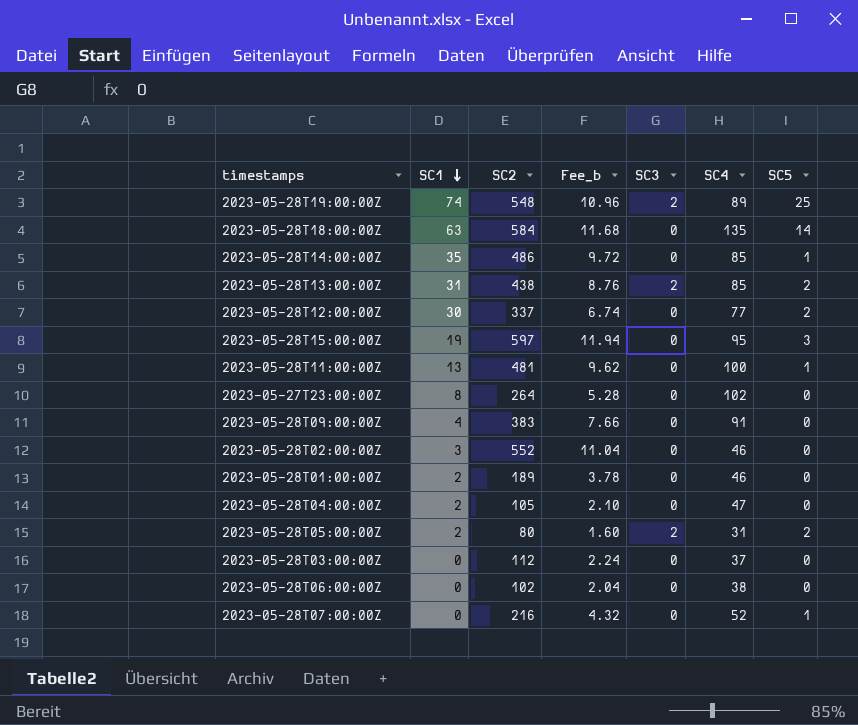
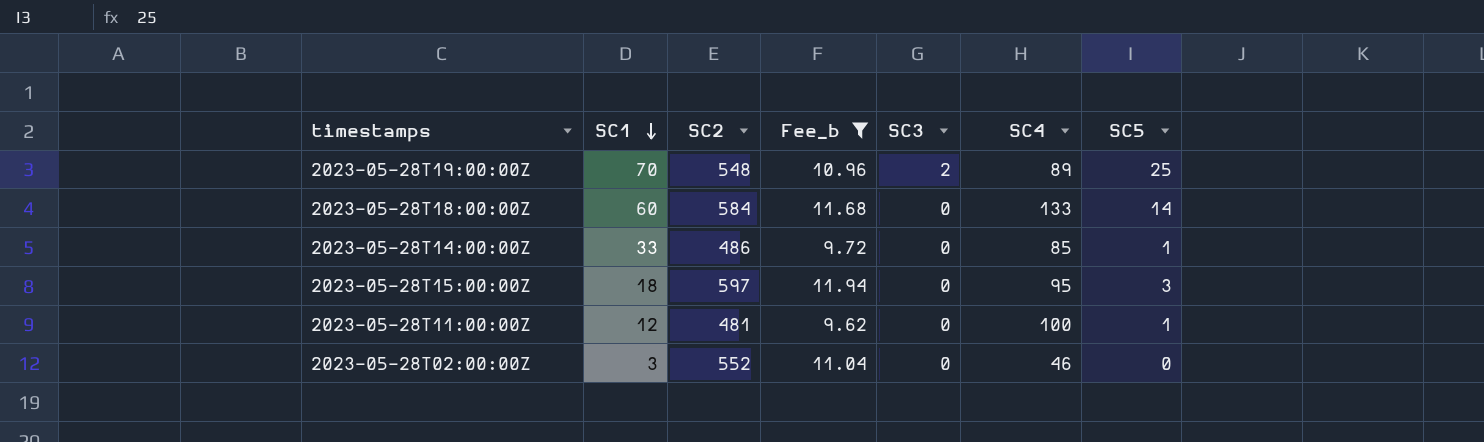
filter: none -> Fee_b >= 9.62
2023-05-28T19:00:00Z | SC1: 74 -> 70
2023-05-28T18:00:00Z | SC1: 63 -> 60
2023-05-28T18:00:00Z | SC4: 135 -> 133
2023-05-28T14:00:00Z | SC1: 35 -> 33
2023-05-28T15:00:00Z | SC1: 19 -> 18
2023-05-28T11:00:00Z | SC1: 13 -> 12

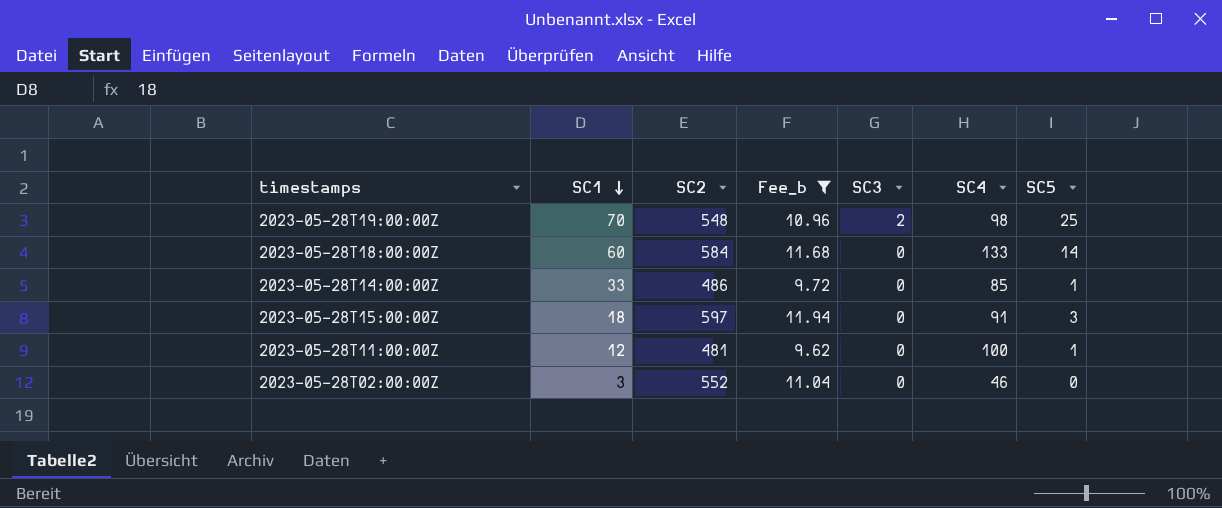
2023-05-28T19:00:00Z | SC4: 89 -> 98
2023-05-28T15:00:00Z | SC4: 95 -> 91

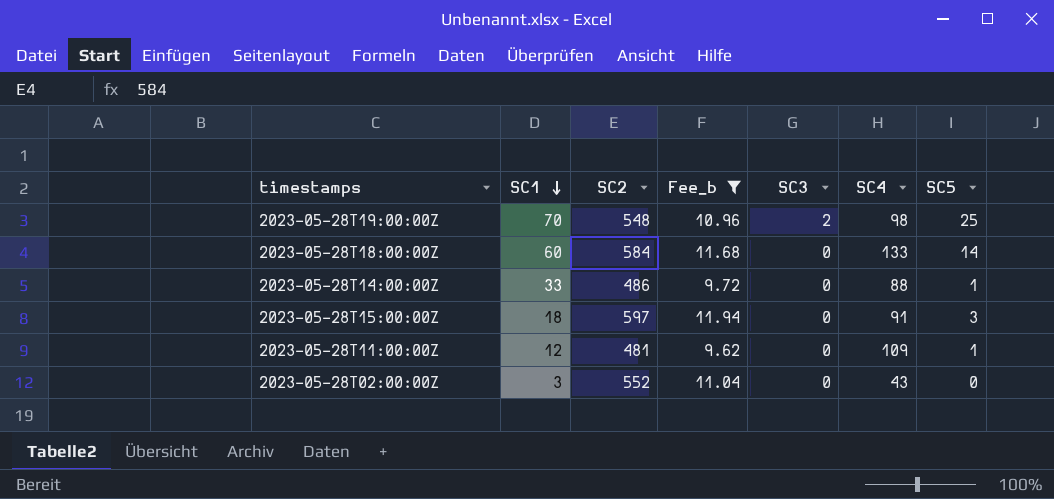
2023-05-28T14:00:00Z | SC4: 85 -> 88
2023-05-28T11:00:00Z | SC4: 100 -> 109
2023-05-28T02:00:00Z | SC4: 46 -> 43

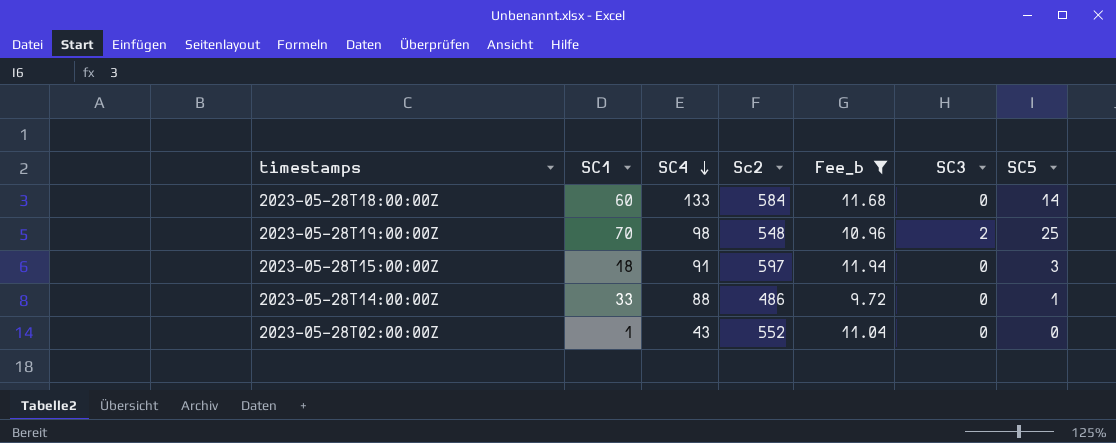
row order: SC1 descending -> SC4 descending
column SC4 | position: 6 -> 3
column name: SC2 -> Sc2
row 2023-05-28T11:00:00Z: 12 | 481 | 9.62 | 0 | 109 | 1 -> none
2023-05-28T02:00:00Z | SC1: 3 -> 1

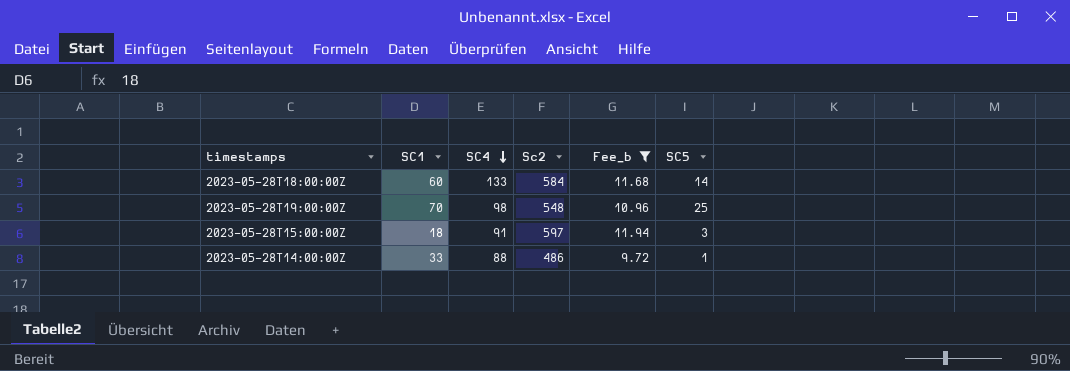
column SC3 | position: 6 -> none
row 2023-05-28T02:00:00Z: 1 | 43 | 552 | 11.04 | 0 | 0 -> none

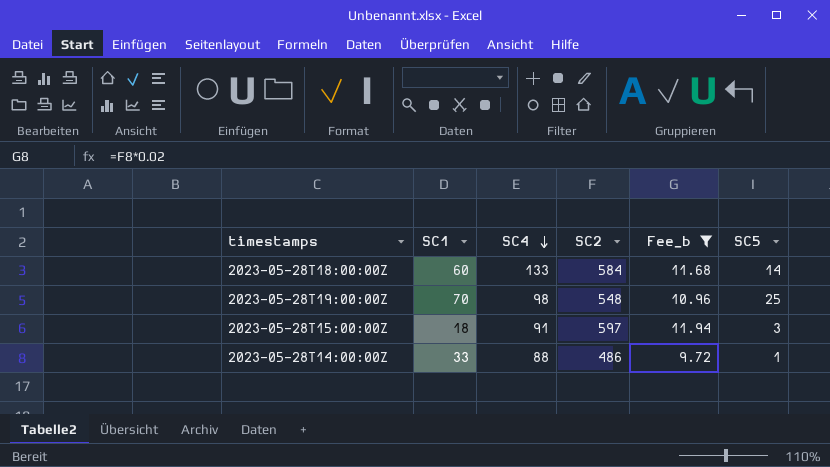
column name: Sc2 -> SC2

